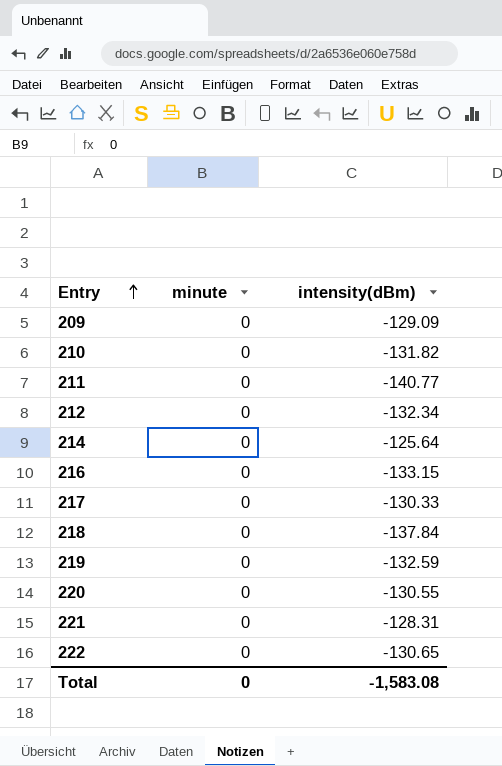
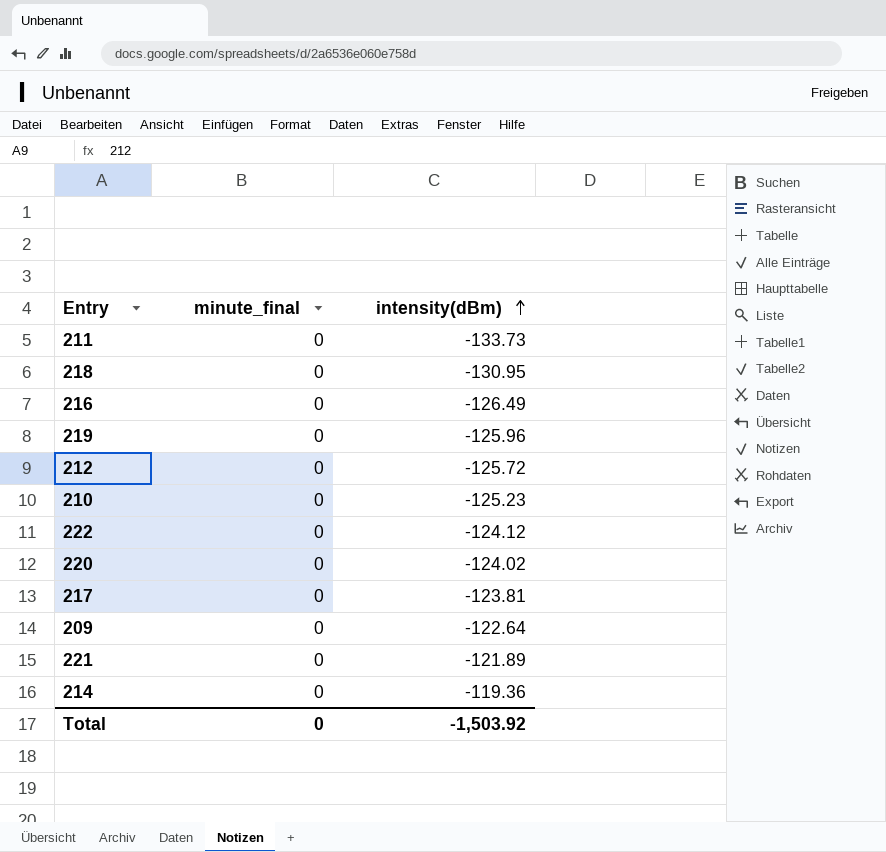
row order: Entry ascending -> intensity(dBm) ascending
column name: minute -> minute_final
211 | intensity(dBm): -140.77 -> -133.73
218 | intensity(dBm): -137.84 -> -130.95
216 | intensity(dBm): -133.15 -> -126.49
219 | intensity(dBm): -132.59 -> -125.96
212 | intensity(dBm): -132.34 -> -125.72
210 | intensity(dBm): -131.82 -> -125.23
222 | intensity(dBm): -130.65 -> -124.12
220 | intensity(dBm): -130.55 -> -124.02
217 | intensity(dBm): -130.33 -> -123.81
209 | intensity(dBm): -129.09 -> -122.64
221 | intensity(dBm): -128.31 -> -121.89
214 | intensity(dBm): -125.64 -> -119.36
Total | intensity(dBm): -1,583.08 -> -1,503.92

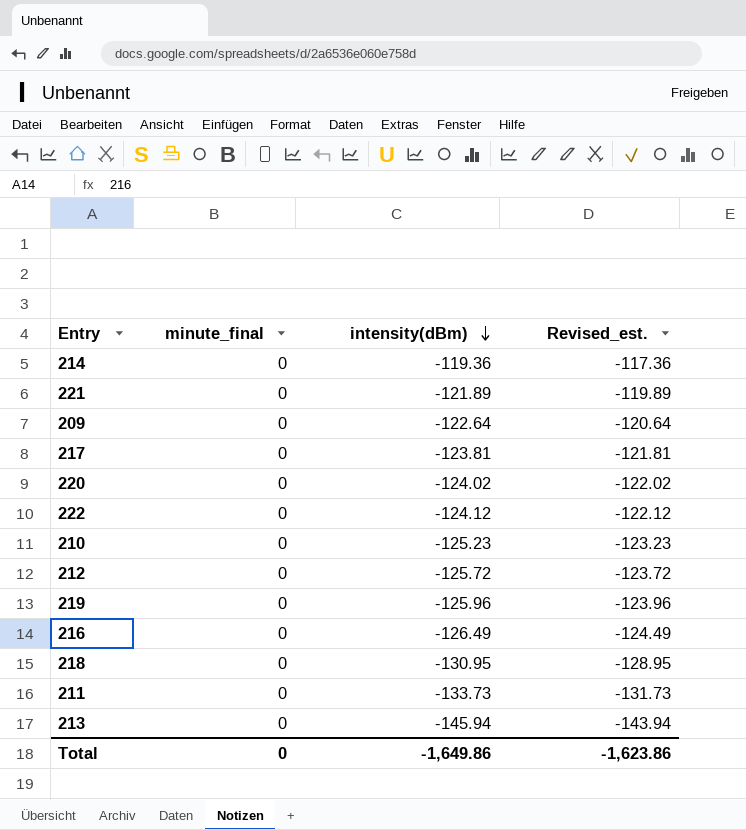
row order: intensity(dBm) ascending -> intensity(dBm) descending
column Revised_est. | formula: none -> [intensity(dBm)] + 2
row 213: none -> 0 | -145.94 | -143.94
Total | intensity(dBm): -1,503.92 -> -1,649.86

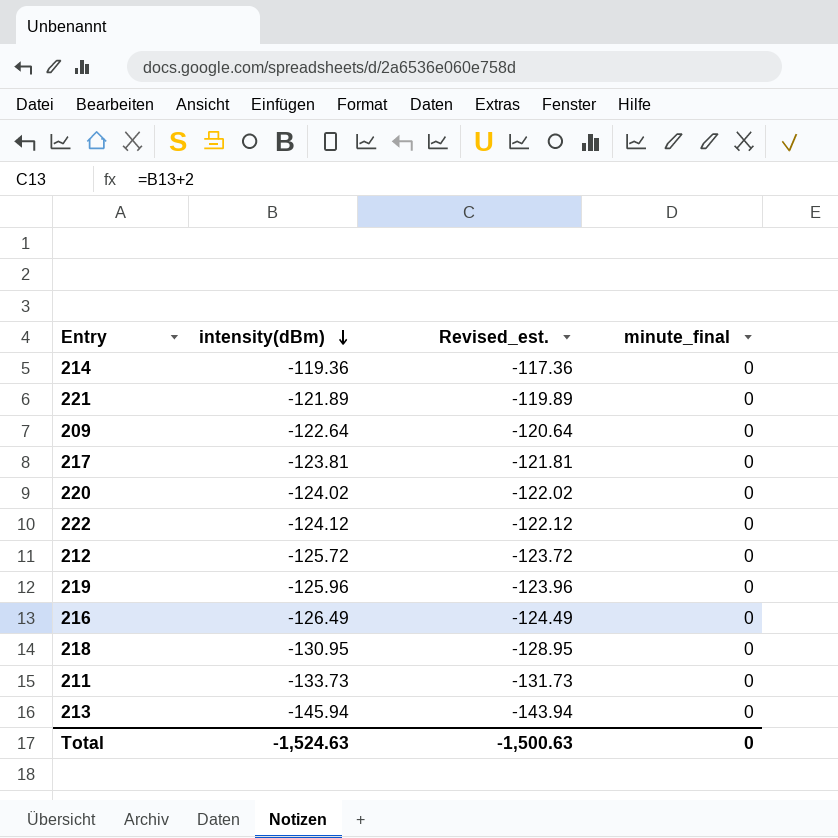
column minute_final | position: 2 -> 4
row 210: 0 | -125.23 | -123.23 -> none
Total | intensity(dBm): -1,649.86 -> -1,524.63
Total | Revised_est.: -1,623.86 -> -1,500.63

